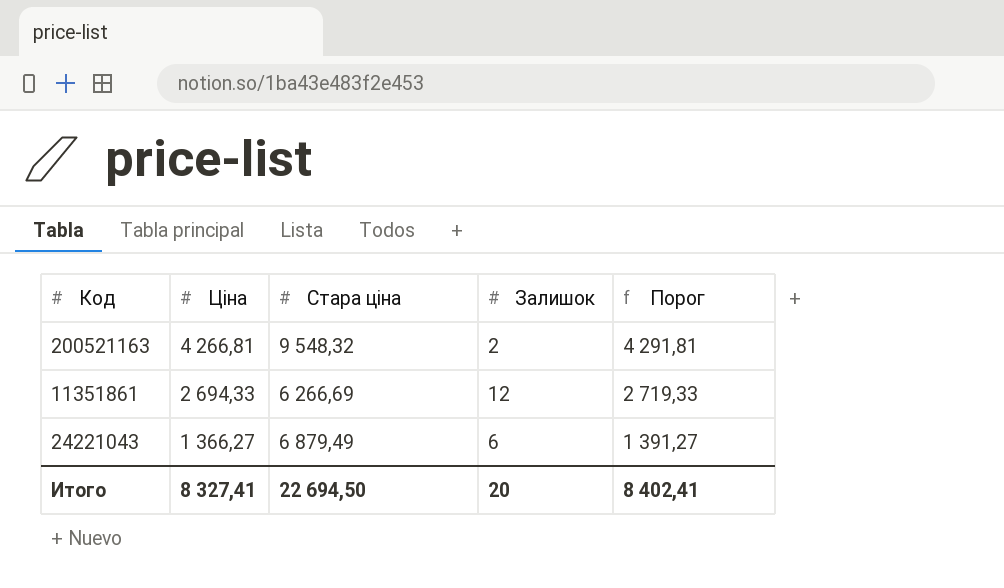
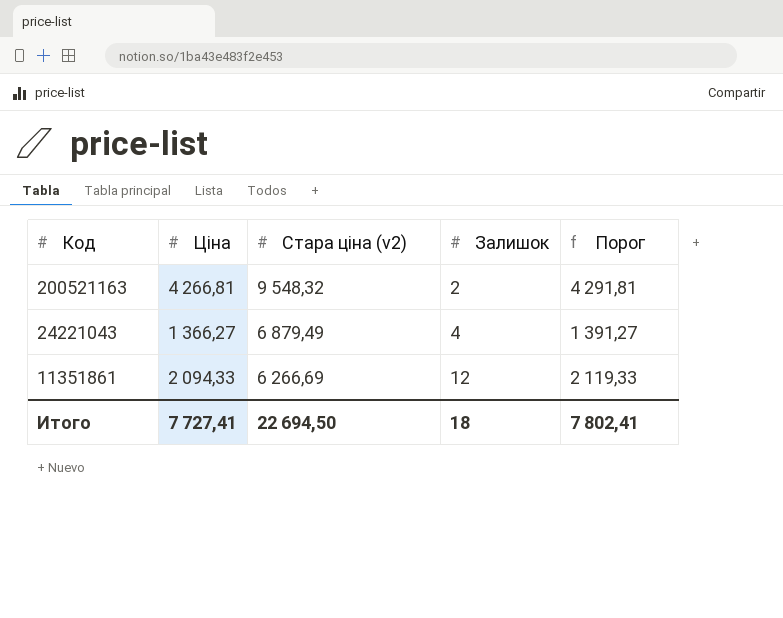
row order: Ціна descending -> Код descending
column name: Стара ціна -> Стара ціна (v2)
24221043 | Залишок: 6 -> 4
11351861 | Ціна: 2 694,33 -> 2 094,33
11351861 | Порог: 2 719,33 -> 2 119,33
Итого | Ціна: 8 327,41 -> 7 727,41
Итого | Залишок: 20 -> 18
Итого | Порог: 8 402,41 -> 7 802,41

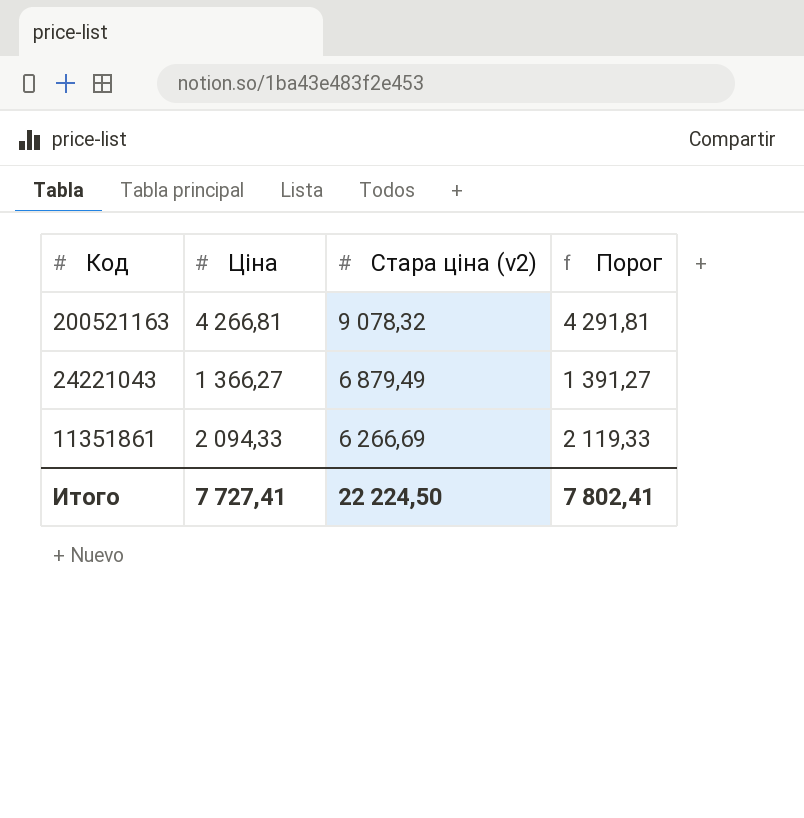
column Залишок | position: 4 -> none
200521163 | Стара ціна (v2): 9 548,32 -> 9 078,32
Итого | Стара ціна (v2): 22 694,50 -> 22 224,50

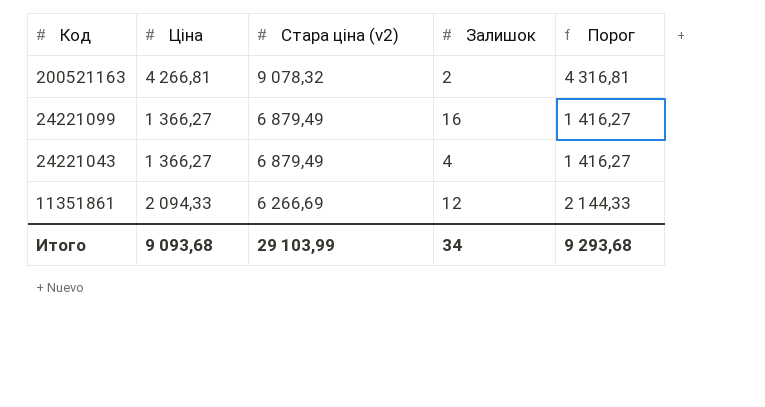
column Залишок | position: none -> 4
column Порог | formula: [Ціна] + 25 -> [Ціна] + 50
row 24221099: none -> 1 366,27 | 6 879,49 | 16 | 1 416,27
Итого | Ціна: 7 727,41 -> 9 093,68
Итого | Стара ціна (v2): 22 224,50 -> 29 103,99
Итого | Порог: 7 802,41 -> 9 293,68

